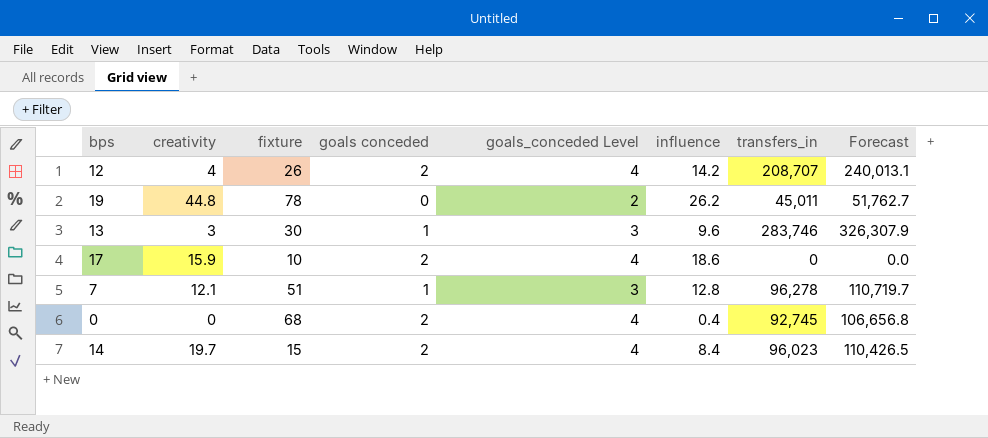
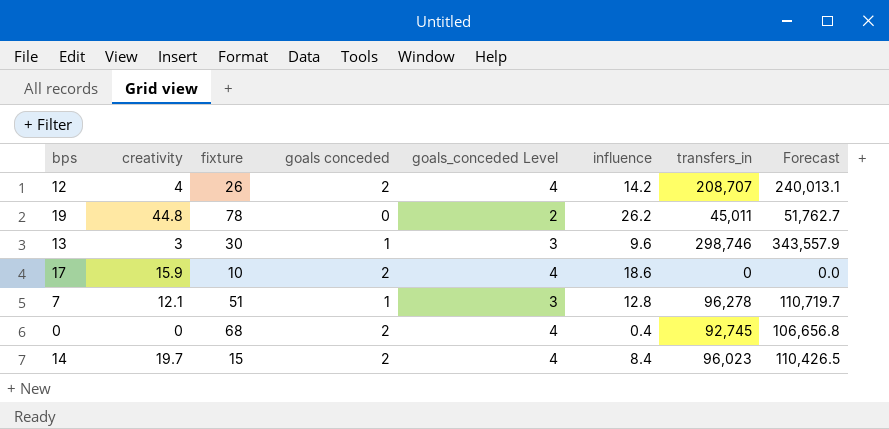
13 | transfers_in: 283,746 -> 298,746
13 | Forecast: 326,307.9 -> 343,557.9

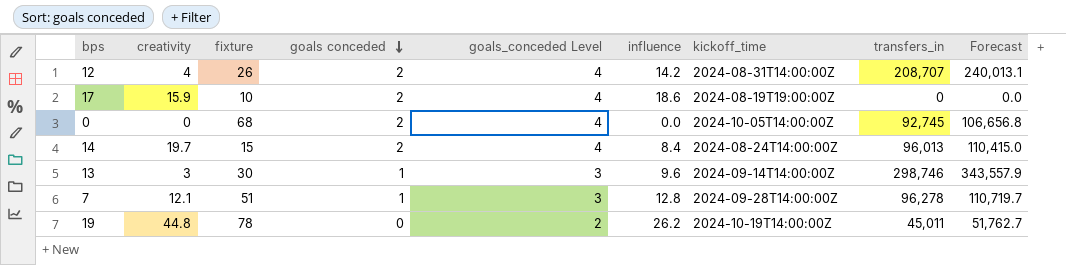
row order: none -> goals conceded descending
column kickoff_time | position: none -> 7
0 | influence: 0.4 -> 0.0
14 | transfers_in: 96,023 -> 96,013
14 | Forecast: 110,426.5 -> 110,415.0

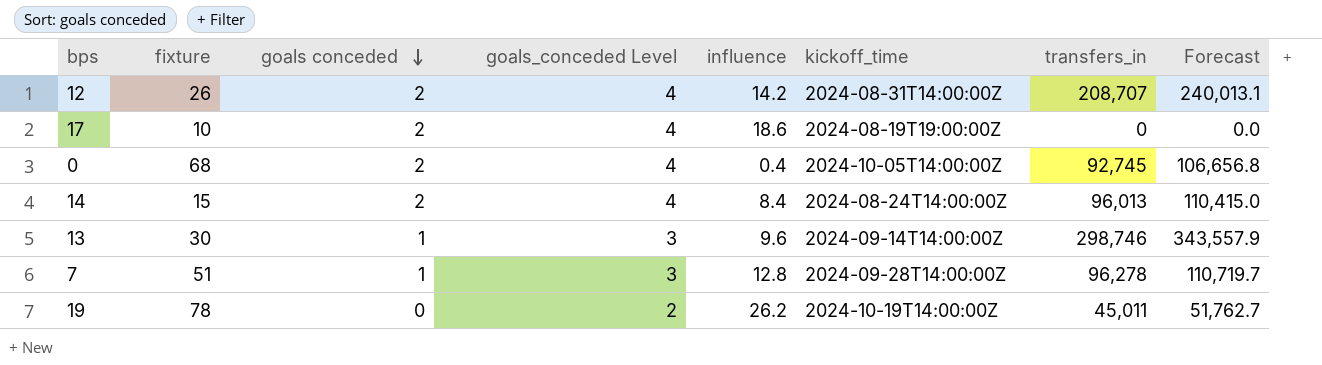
column creativity | position: 2 -> none
0 | influence: 0.0 -> 0.4

